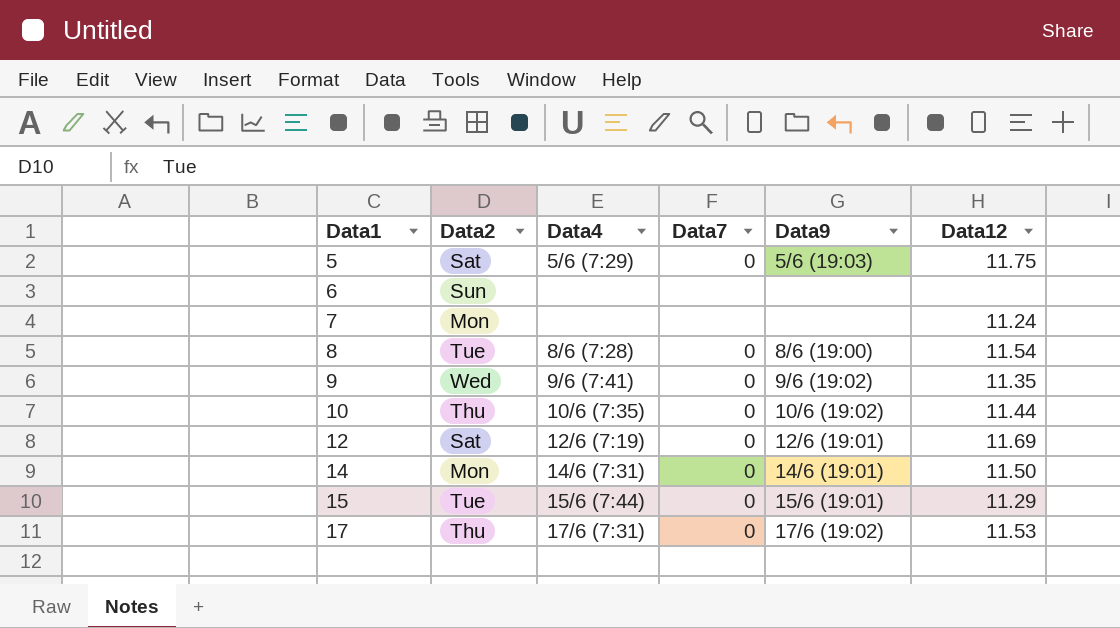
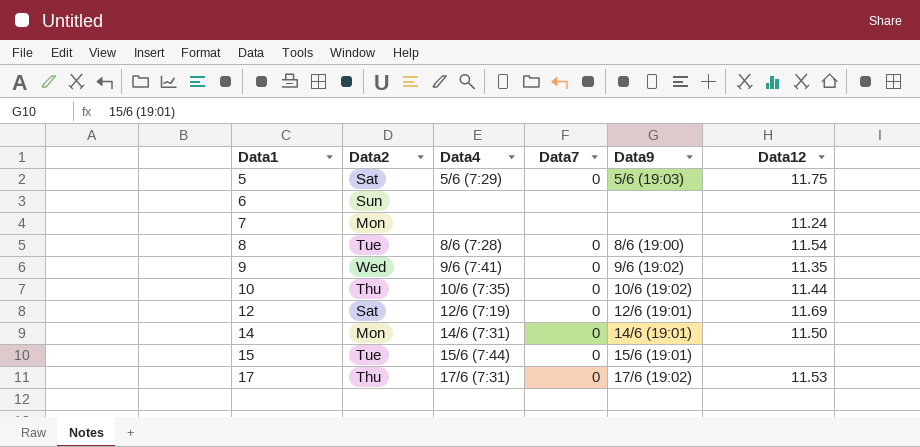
15 | Data12: 11.29 -> none

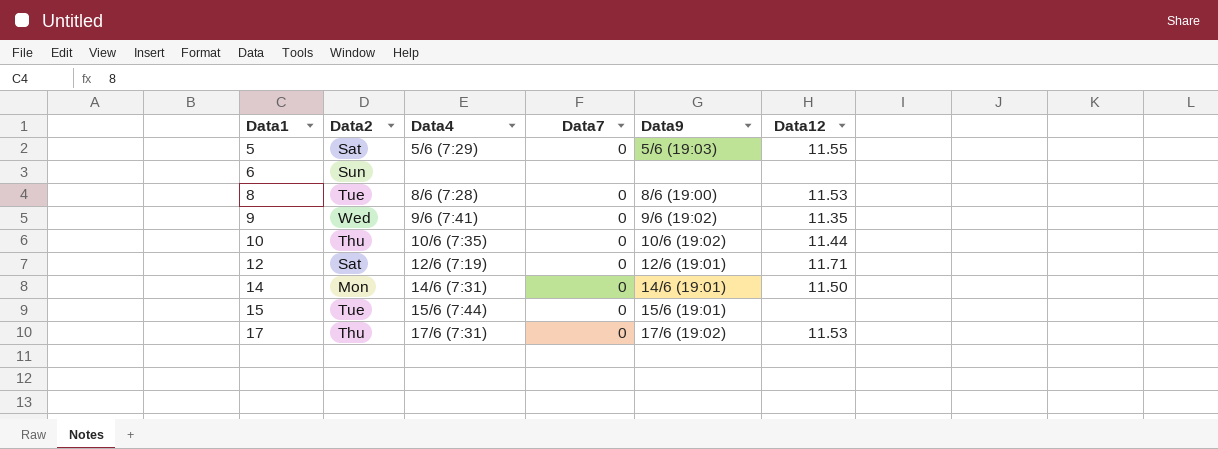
row 7: Mon | none | none | none | 11.24 -> none
5 | Data12: 11.75 -> 11.55
8 | Data12: 11.54 -> 11.53
12 | Data12: 11.69 -> 11.71

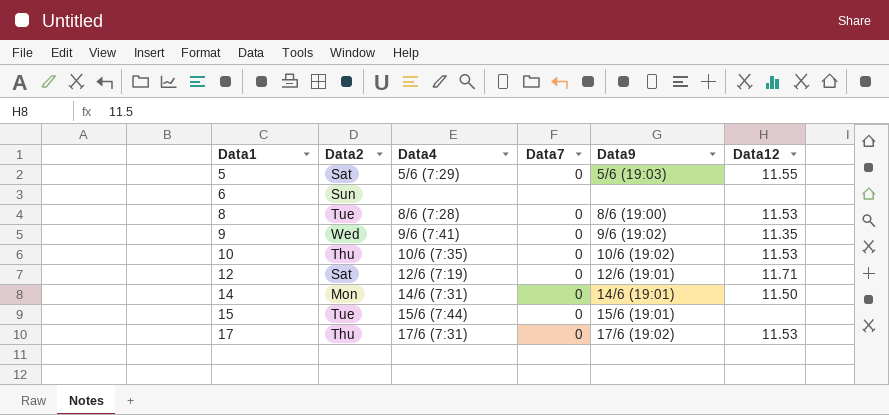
10 | Data12: 11.44 -> 11.53

